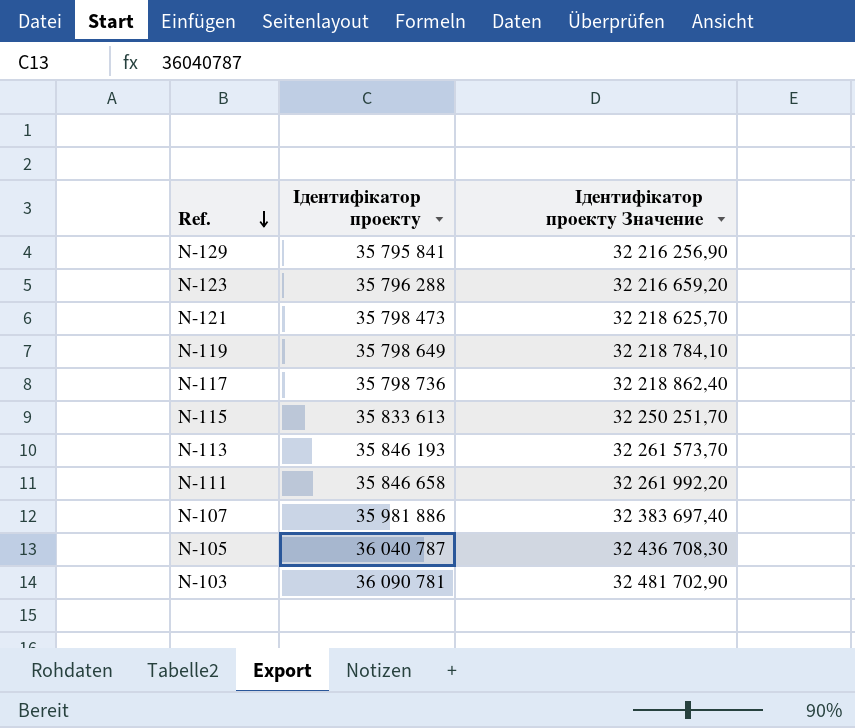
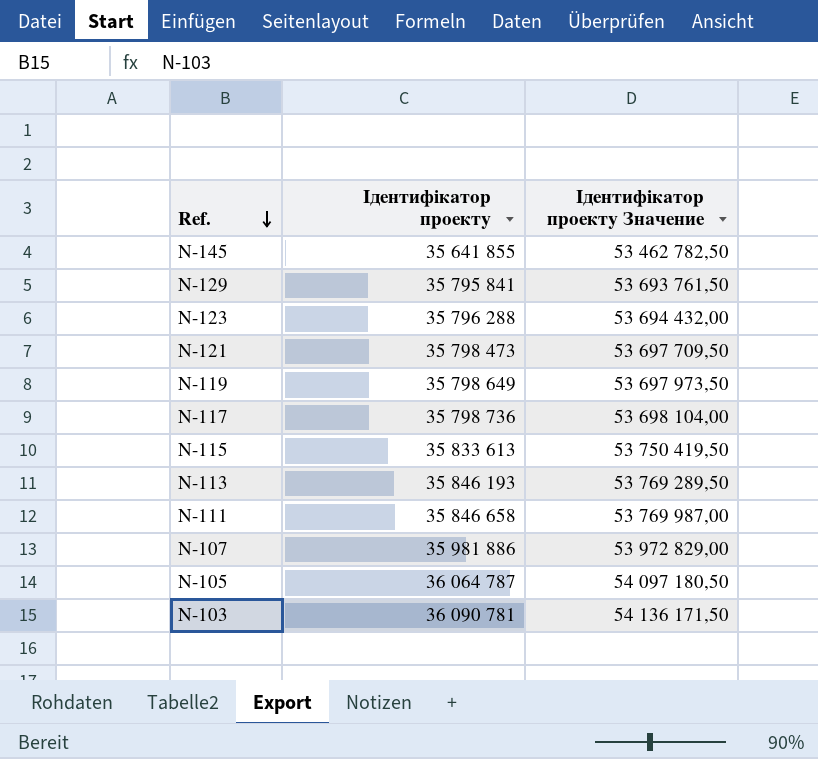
column Ідентифікатор проекту Значение | formula: [Ідентифікатор проекту] * 0,9 -> [Ідентифікатор проекту] * 1,5
row N-145: none -> 35 641 855 | 53 462 782,50
N-105 | Ідентифікатор проекту: 36 040 787 -> 36 064 787

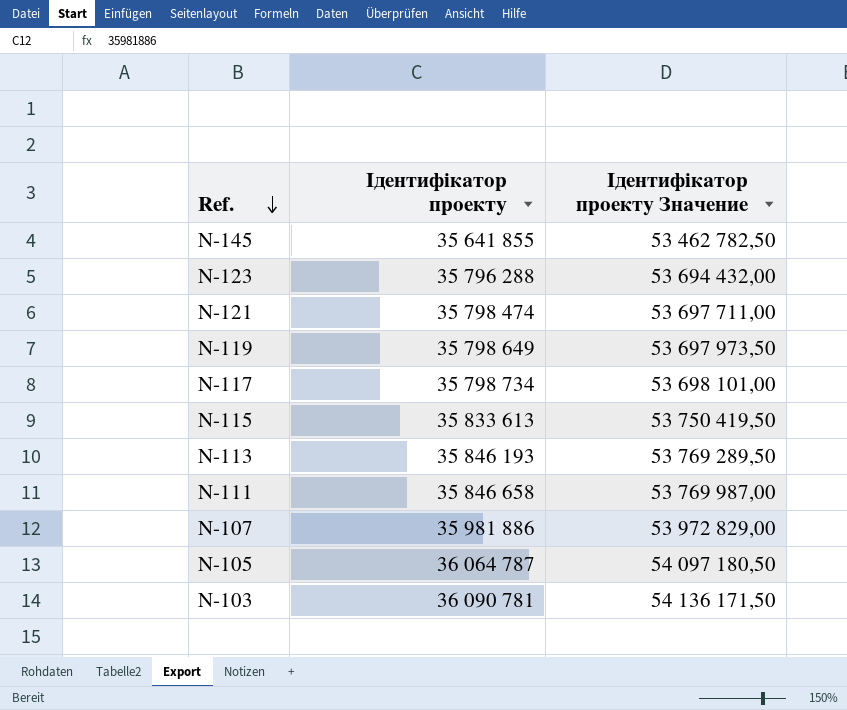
row N-129: 35 795 841 | 53 693 761,50 -> none
N-121 | Ідентифікатор проекту: 35 798 473 -> 35 798 474
N-121 | Ідентифікатор проекту Значение: 53 697 709,50 -> 53 697 711,00
N-117 | Ідентифікатор проекту: 35 798 736 -> 35 798 734
N-117 | Ідентифікатор проекту Значение: 53 698 104,00 -> 53 698 101,00

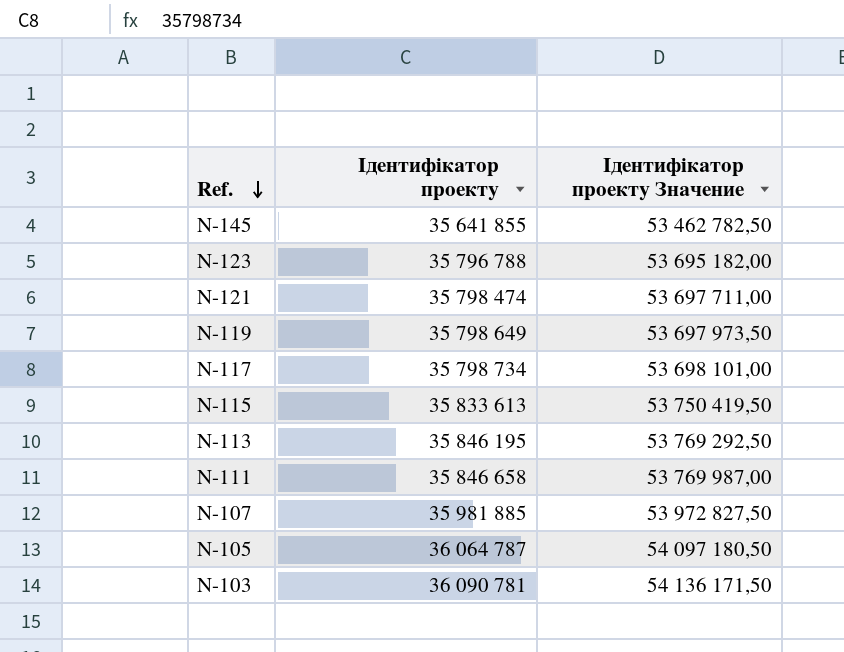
N-123 | Ідентифікатор проекту: 35 796 288 -> 35 796 788
N-123 | Ідентифікатор проекту Значение: 53 694 432,00 -> 53 695 182,00
N-113 | Ідентифікатор проекту: 35 846 193 -> 35 846 195
N-113 | Ідентифікатор проекту Значение: 53 769 289,50 -> 53 769 292,50
N-107 | Ідентифікатор проекту: 35 981 886 -> 35 981 885
N-107 | Ідентифікатор проекту Значение: 53 972 829,00 -> 53 972 827,50

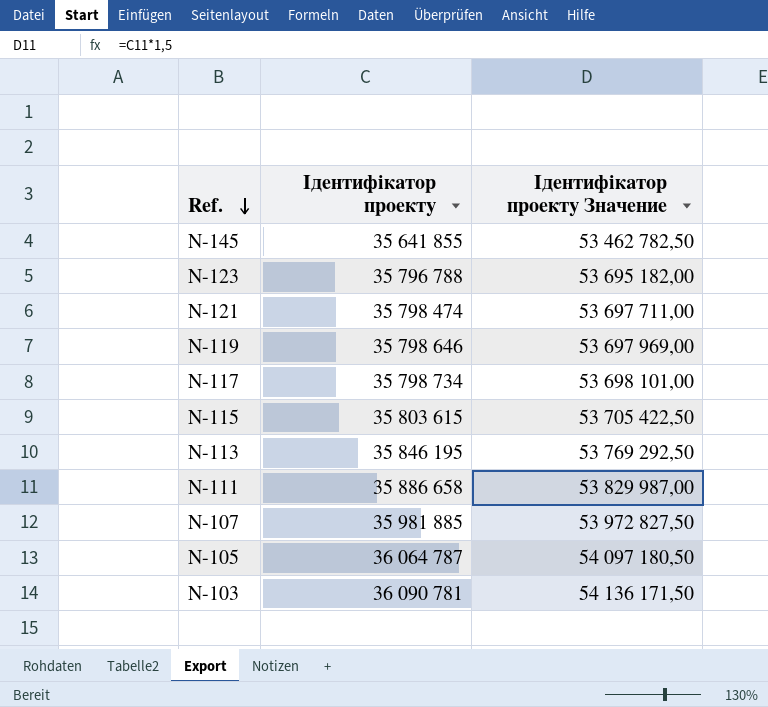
N-119 | Ідентифікатор проекту: 35 798 649 -> 35 798 646
N-119 | Ідентифікатор проекту Значение: 53 697 973,50 -> 53 697 969,00
N-115 | Ідентифікатор проекту: 35 833 613 -> 35 803 615
N-115 | Ідентифікатор проекту Значение: 53 750 419,50 -> 53 705 422,50
N-111 | Ідентифікатор проекту: 35 846 658 -> 35 886 658
N-111 | Ідентифікатор проекту Значение: 53 769 987,00 -> 53 829 987,00

